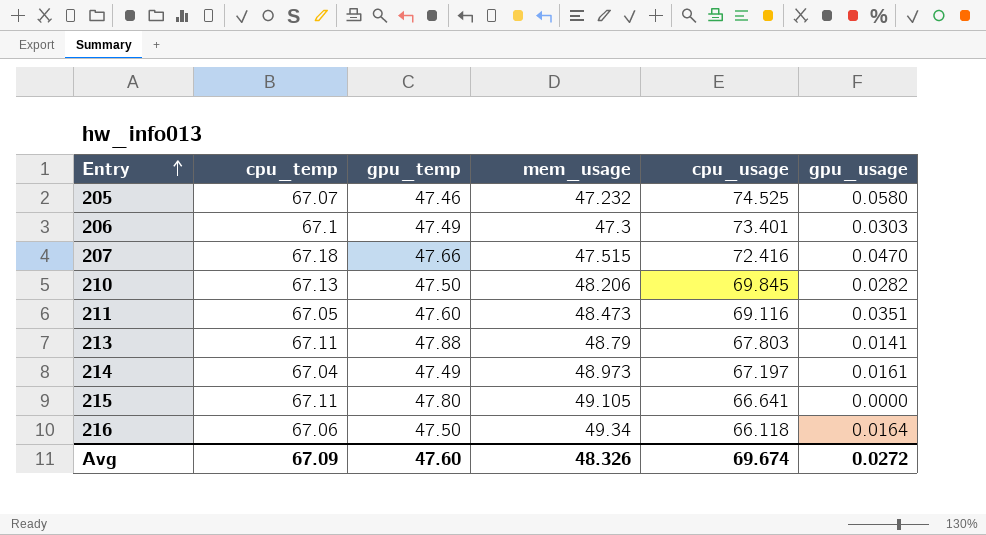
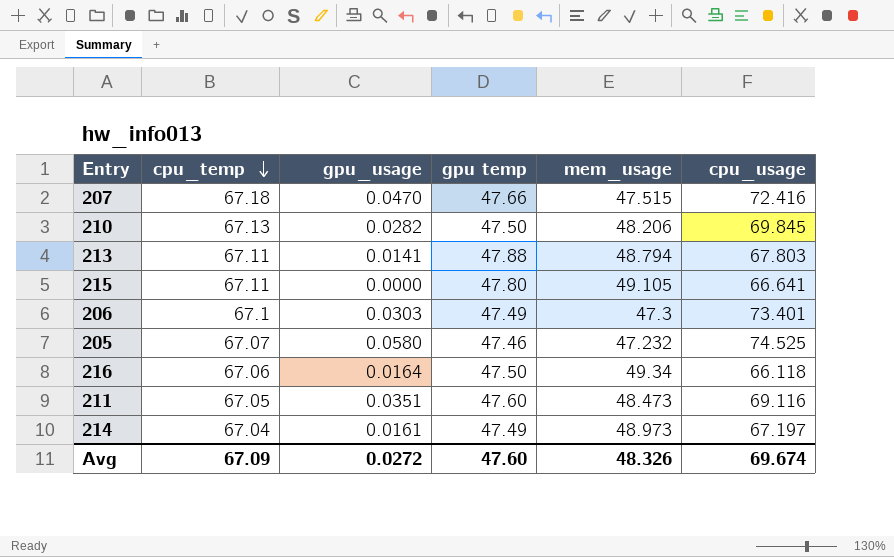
row order: Entry ascending -> cpu_temp descending
column gpu_usage | position: 6 -> 3
column name: gpu_temp -> gpu temp
213 | mem_usage: 48.79 -> 48.794

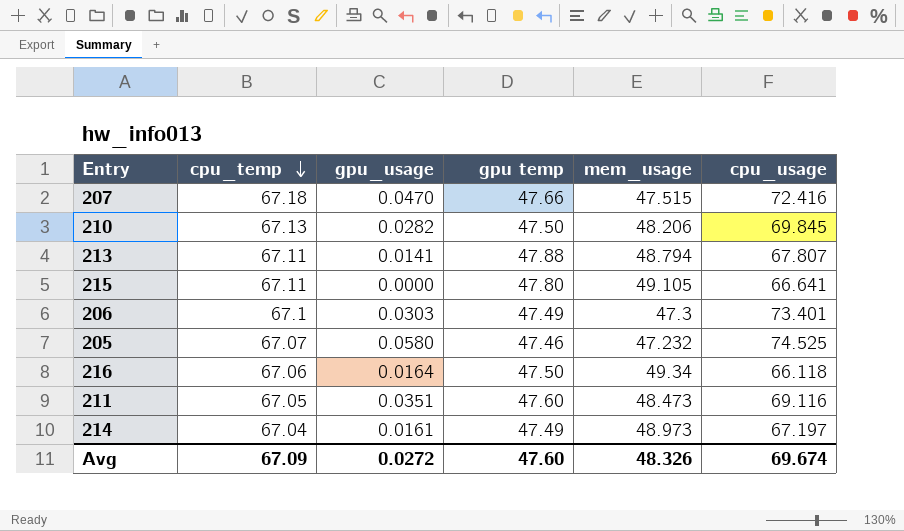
213 | cpu_usage: 67.803 -> 67.807

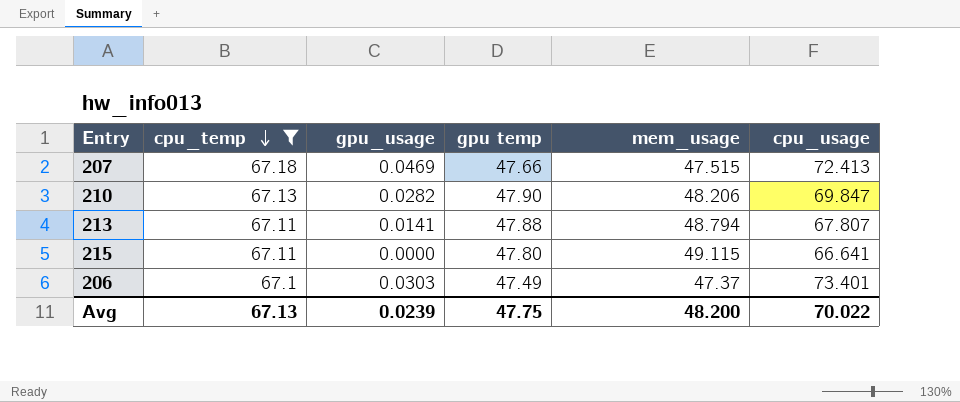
filter: none -> cpu_temp >= 67.1
207 | gpu_usage: 0.0470 -> 0.0469
207 | cpu_usage: 72.416 -> 72.413
210 | gpu temp: 47.50 -> 47.90
210 | cpu_usage: 69.845 -> 69.847
215 | mem_usage: 49.105 -> 49.115
206 | mem_usage: 47.3 -> 47.37
Avg | cpu_temp: 67.09 -> 67.13
Avg | gpu_usage: 0.0272 -> 0.0239
Avg | gpu temp: 47.60 -> 47.75
Avg | mem_usage: 48.326 -> 48.200
Avg | cpu_usage: 69.674 -> 70.022

